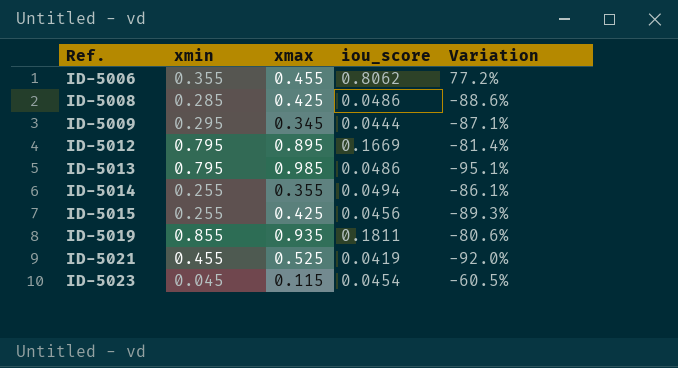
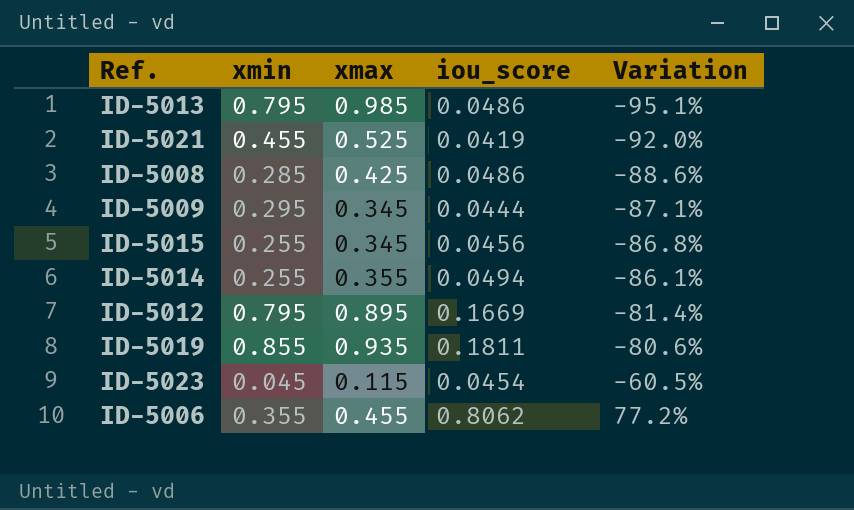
row order: Ref. ascending -> Variation ascending
ID-5015 | xmax: 0.425 -> 0.345
ID-5015 | Variation: -89.3% -> -86.8%

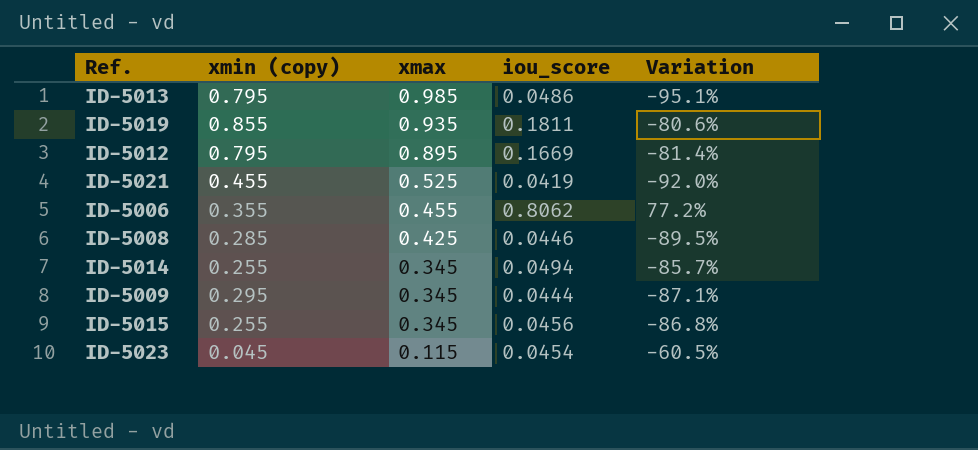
row order: Variation ascending -> xmax descending
column name: xmin -> xmin (copy)
ID-5008 | iou_score: 0.0486 -> 0.0446
ID-5008 | Variation: -88.6% -> -89.5%
ID-5014 | xmax: 0.355 -> 0.345
ID-5014 | Variation: -86.1% -> -85.7%

